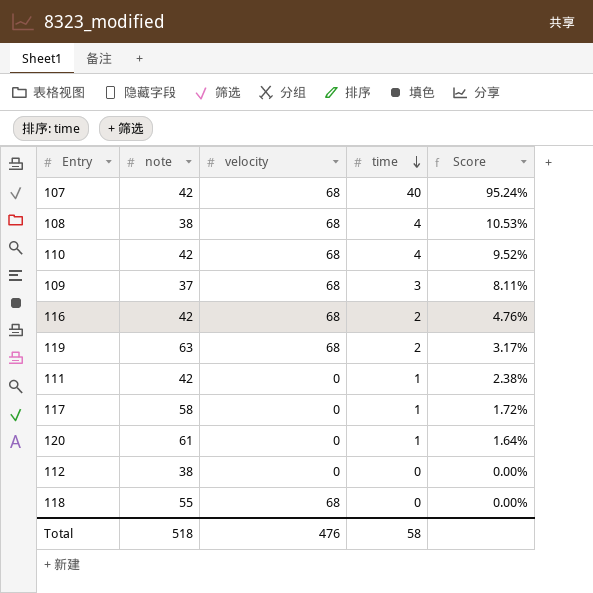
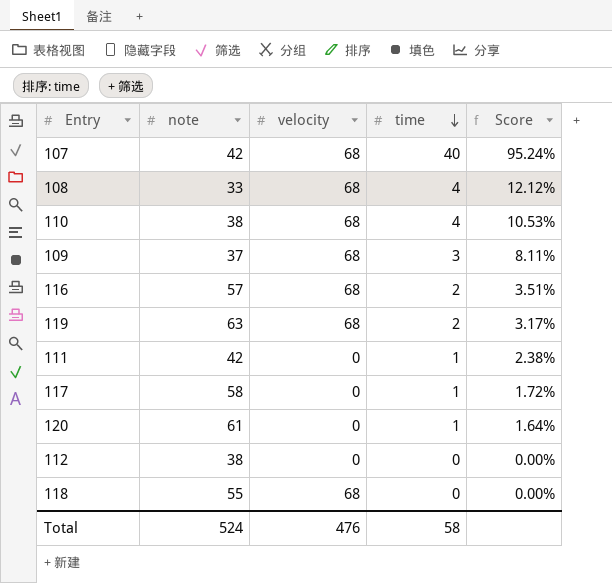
108 | note: 38 -> 33
108 | Score: 10.53% -> 12.12%
110 | note: 42 -> 38
110 | Score: 9.52% -> 10.53%
116 | note: 42 -> 57
116 | Score: 4.76% -> 3.51%
Total | note: 518 -> 524

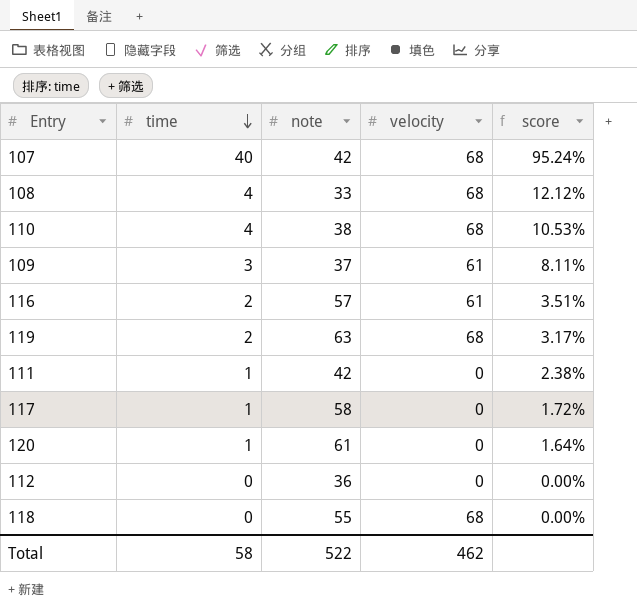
column time | position: 4 -> 2
column name: Score -> score
109 | velocity: 68 -> 61
116 | velocity: 68 -> 61
112 | note: 38 -> 36
Total | note: 524 -> 522
Total | velocity: 476 -> 462

